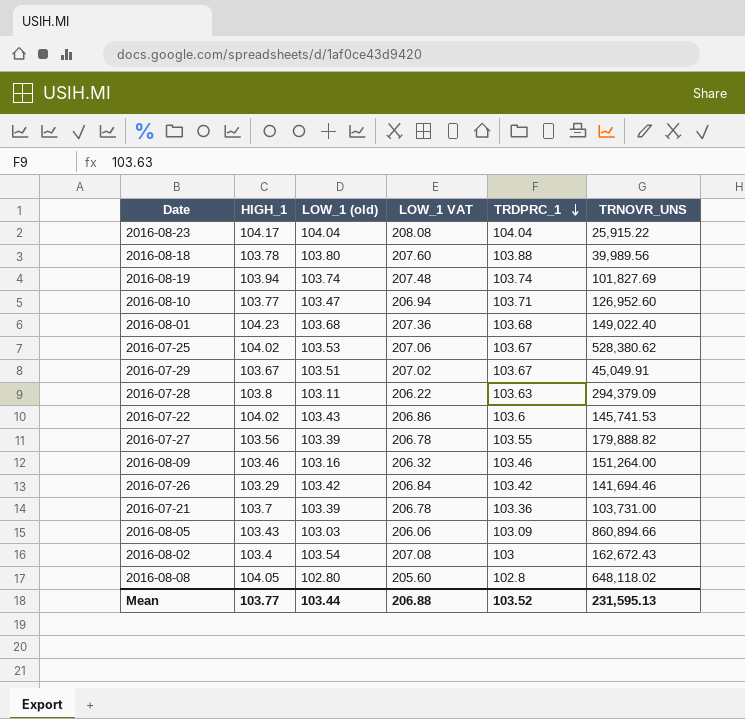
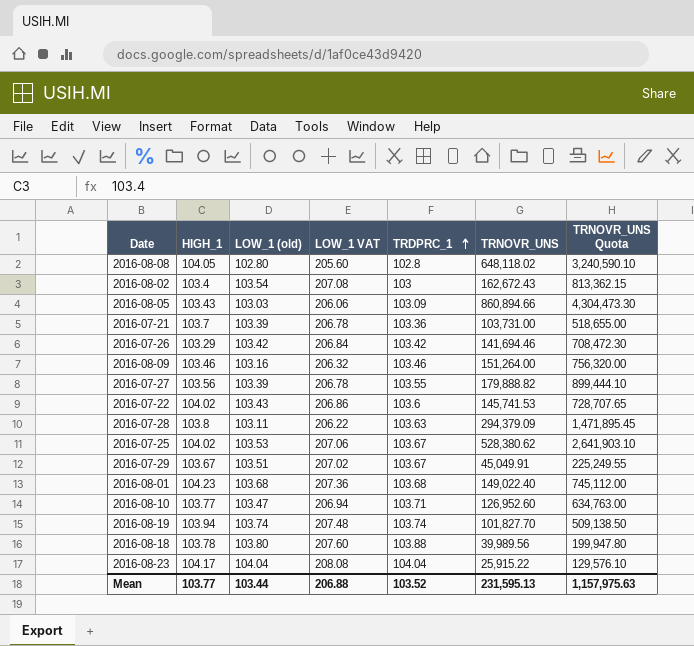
row order: TRDPRC_1 descending -> TRDPRC_1 ascending
column TRNOVR_UNS Quota | formula: none -> [TRNOVR_UNS] * 5
2016-08-19 | TRNOVR_UNS: 101,827.69 -> 101,827.70

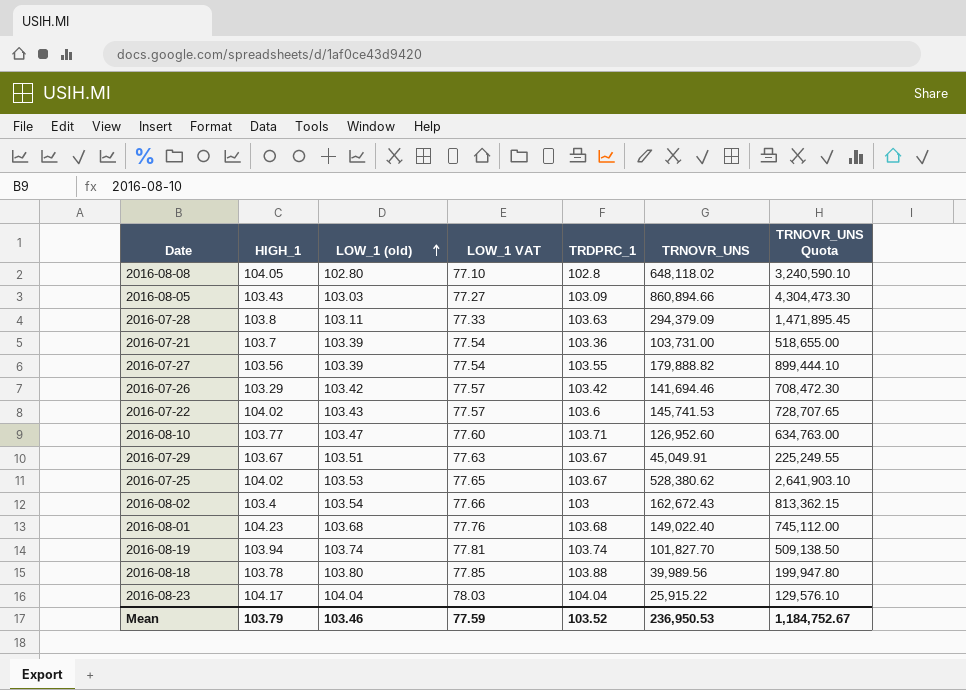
row order: TRDPRC_1 ascending -> LOW_1 (old) ascending
column LOW_1 VAT | formula: [LOW_1 (old)] * 2 -> [LOW_1 (old)] * 0.75
row 2016-08-09: 103.46 | 103.16 | 206.32 | 103.46 | 151,264.00 | 756,320.00 -> none
Mean | HIGH_1: 103.77 -> 103.79
Mean | LOW_1 (old): 103.44 -> 103.46
Mean | LOW_1 VAT: 206.88 -> 77.59
Mean | TRNOVR_UNS: 231,595.13 -> 236,950.53
Mean | TRNOVR_UNS Quota: 1,157,975.63 -> 1,184,752.67

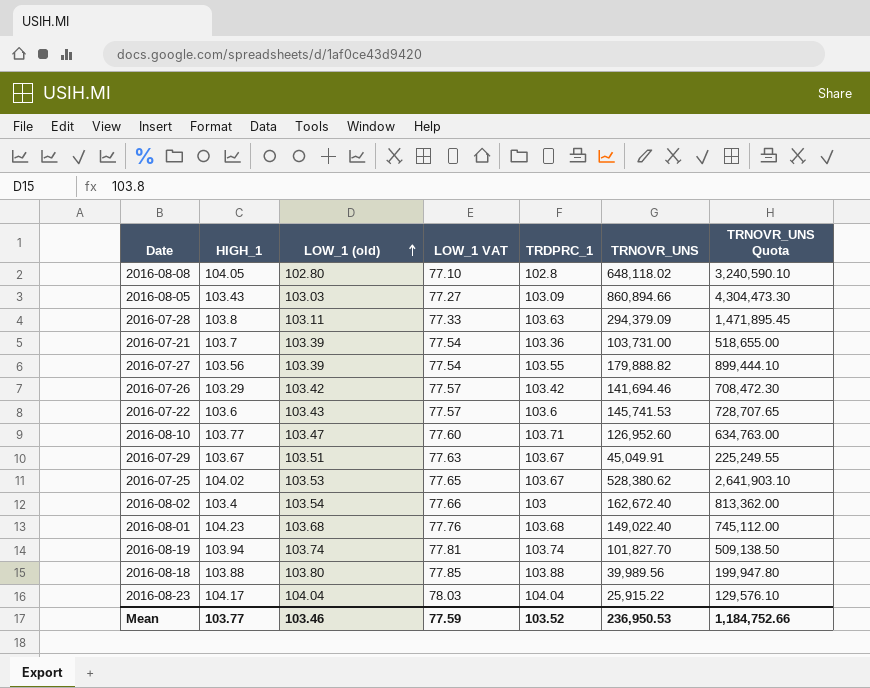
2016-07-22 | HIGH_1: 104.02 -> 103.6
2016-08-02 | TRNOVR_UNS: 162,672.43 -> 162,672.40
2016-08-02 | TRNOVR_UNS Quota: 813,362.15 -> 813,362.00
2016-08-18 | HIGH_1: 103.78 -> 103.88
Mean | HIGH_1: 103.79 -> 103.77
Mean | TRNOVR_UNS Quota: 1,184,752.67 -> 1,184,752.66

